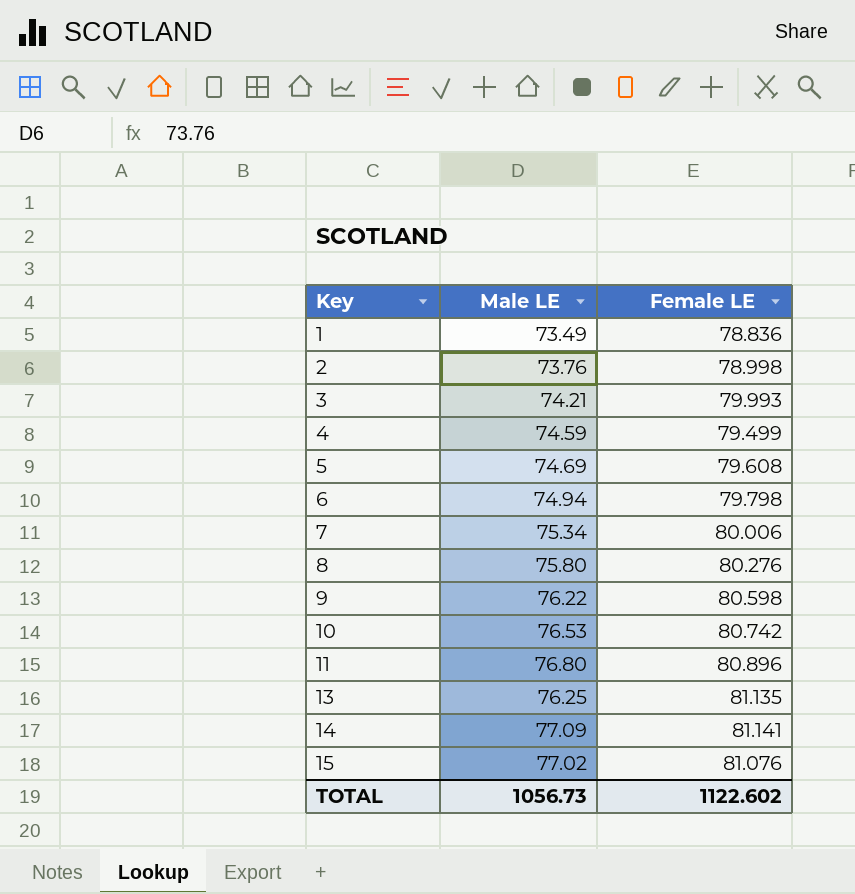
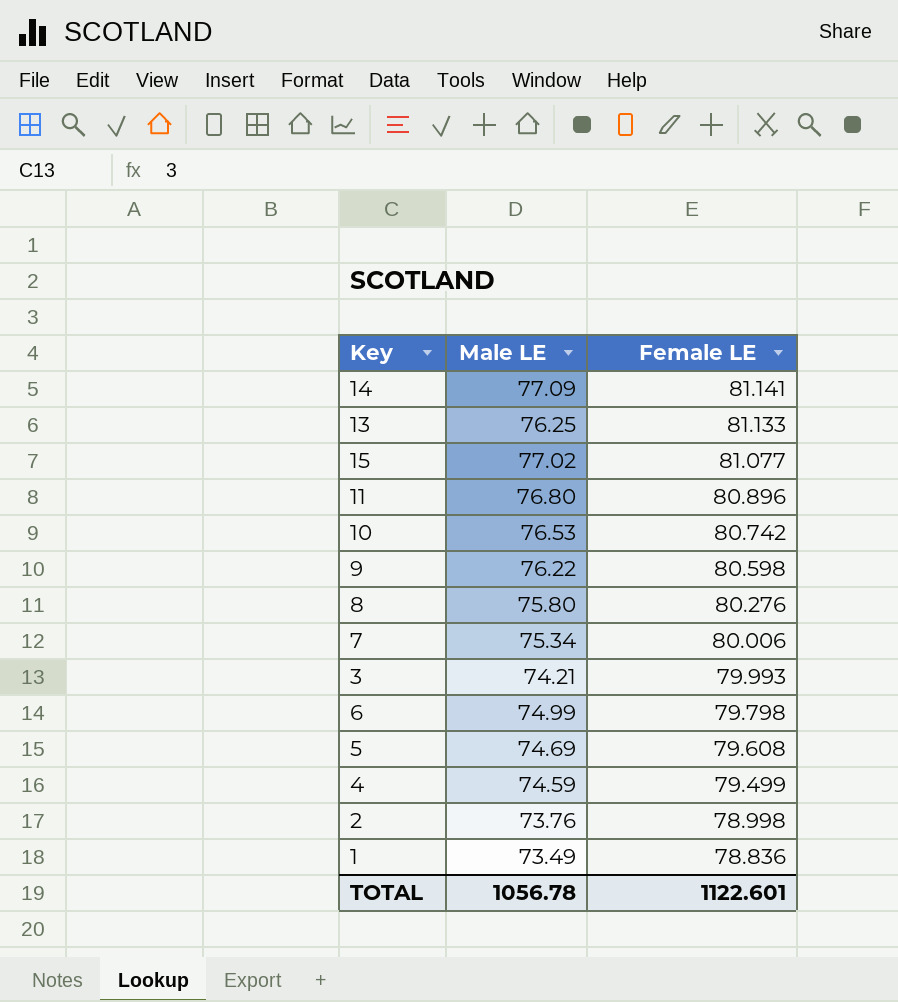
row order: Key ascending -> Female LE descending
13 | Female LE: 81.135 -> 81.133
15 | Female LE: 81.076 -> 81.077
6 | Male LE: 74.94 -> 74.99
TOTAL | Male LE: 1056.73 -> 1056.78
TOTAL | Female LE: 1122.602 -> 1122.601

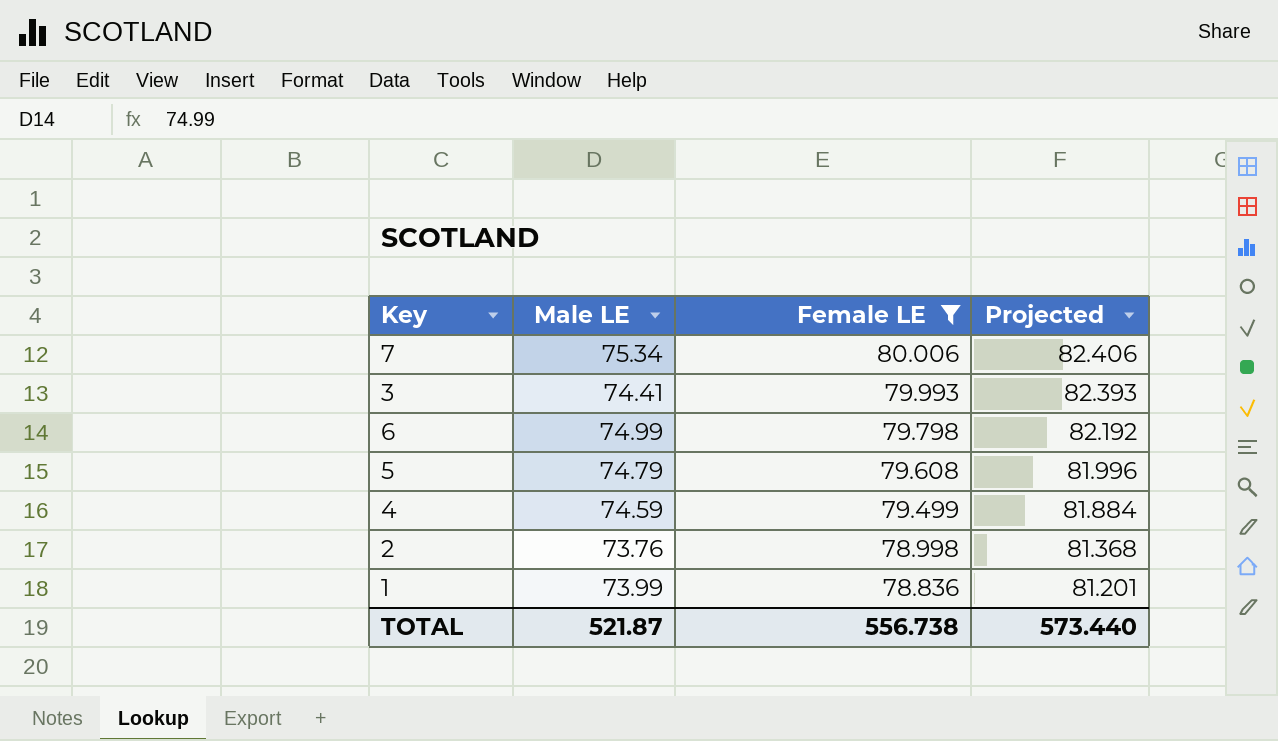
filter: none -> Female LE <= 80.006
column Projected | formula: none -> [Female LE] * 1.03
3 | Male LE: 74.21 -> 74.41
5 | Male LE: 74.69 -> 74.79
1 | Male LE: 73.49 -> 73.99
TOTAL | Male LE: 1056.78 -> 521.87
TOTAL | Female LE: 1122.601 -> 556.738

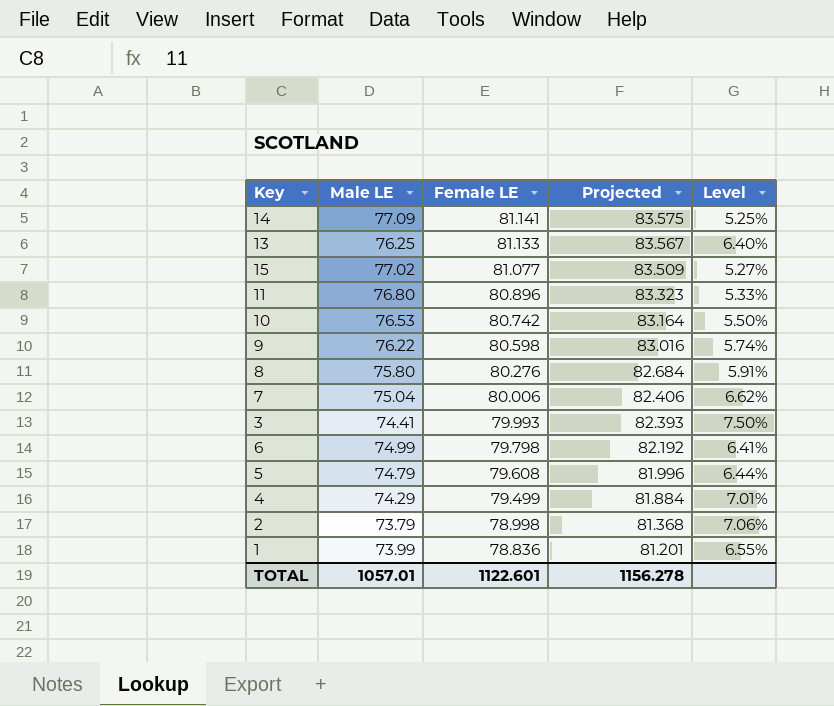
filter: Female LE <= 80.006 -> none
column Level | formula: none -> ([Female LE] - [Male LE]) / [Male LE]
7 | Male LE: 75.34 -> 75.04
4 | Male LE: 74.59 -> 74.29
2 | Male LE: 73.76 -> 73.79
TOTAL | Male LE: 521.87 -> 1057.01
TOTAL | Female LE: 556.738 -> 1122.601
TOTAL | Projected: 573.440 -> 1156.278

